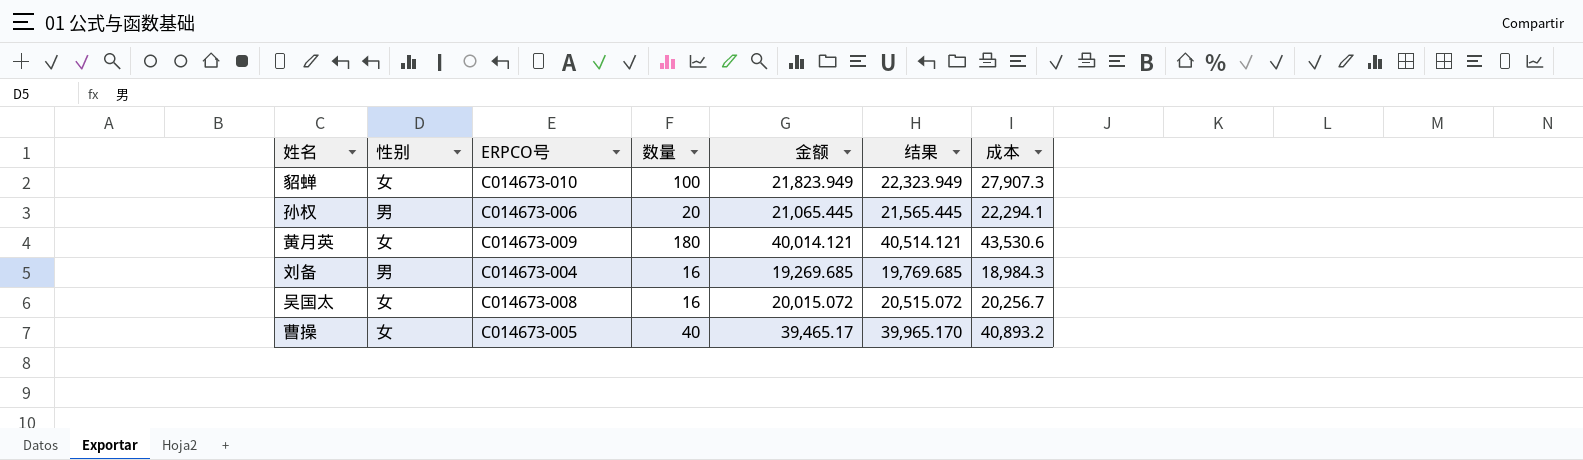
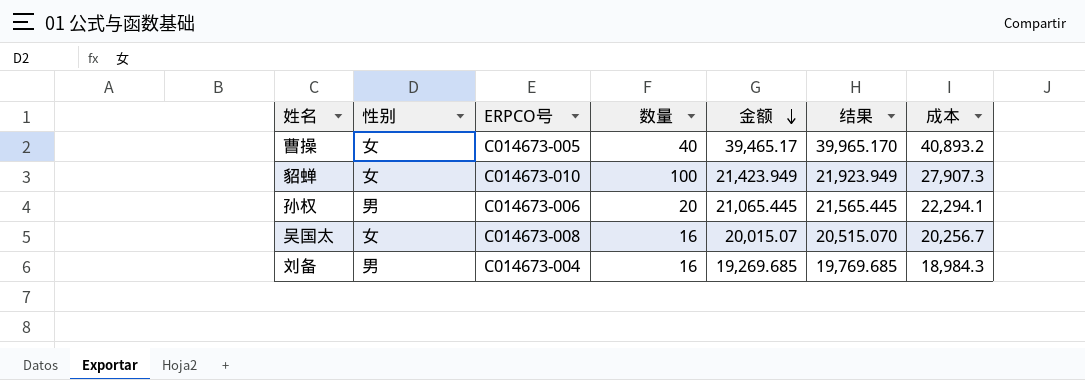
row order: none -> 金额 descending
row 黄月英: 女 | C014673-009 | 180 | 40,014.121 | 40,514.121 | 43,530.6 -> none
貂蝉 | 金额: 21,823.949 -> 21,423.949
貂蝉 | 结果: 22,323.949 -> 21,923.949
吴国太 | 金额: 20,015.072 -> 20,015.07
吴国太 | 结果: 20,515.072 -> 20,515.070

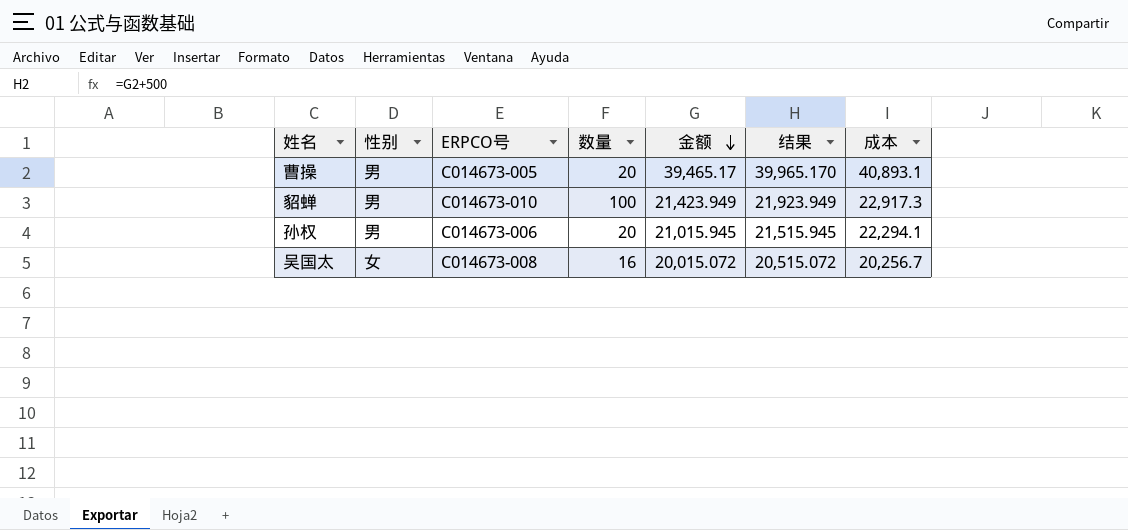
row 刘备: 男 | C014673-004 | 16 | 19,269.685 | 19,769.685 | 18,984.3 -> none
曹操 | 性别: 女 -> 男
曹操 | 数量: 40 -> 20
曹操 | 成本: 40,893.2 -> 40,893.1
貂蝉 | 性别: 女 -> 男
貂蝉 | 成本: 27,907.3 -> 22,917.3
孙权 | 金额: 21,065.445 -> 21,015.945
孙权 | 结果: 21,565.445 -> 21,515.945
吴国太 | 金额: 20,015.07 -> 20,015.072
吴国太 | 结果: 20,515.070 -> 20,515.072

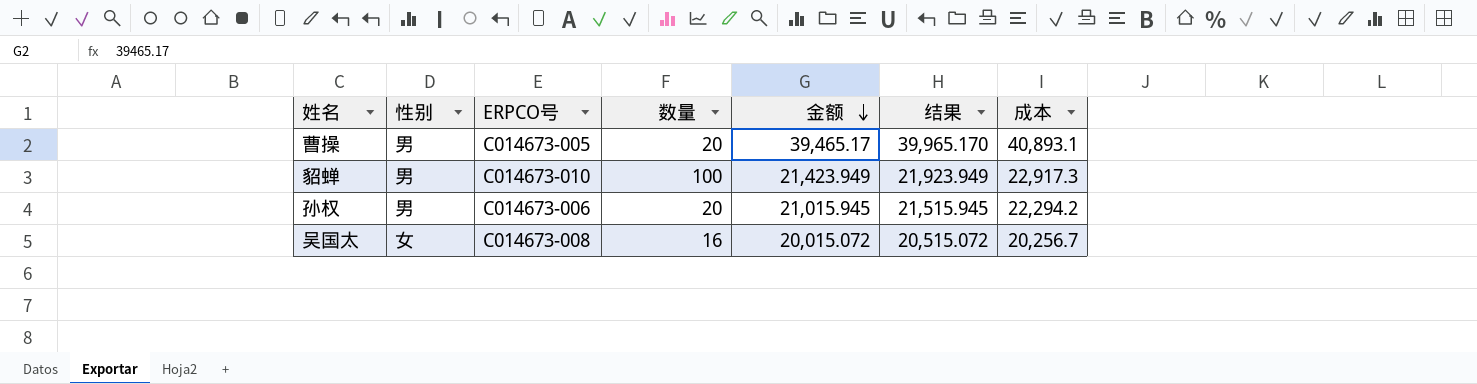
孙权 | 成本: 22,294.1 -> 22,294.2

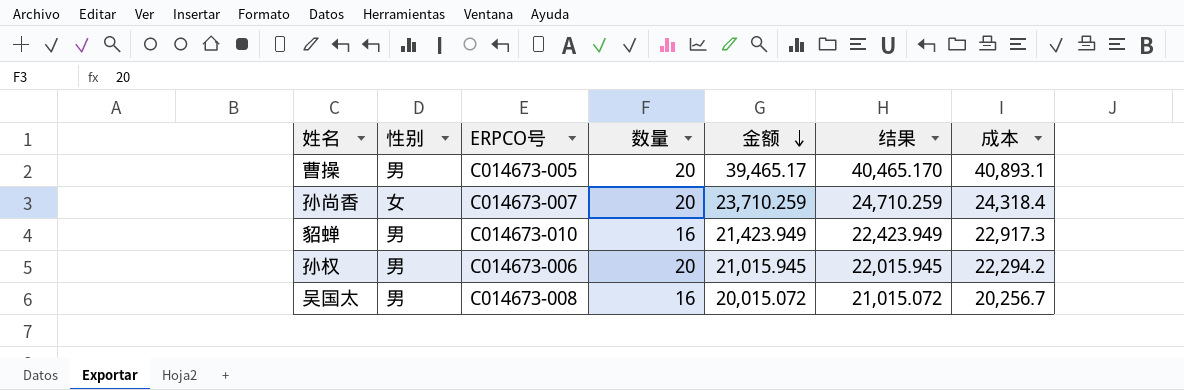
column 结果 | formula: [金额] + 500 -> [金额] + 1000
row 孙尚香: none -> 女 | C014673-007 | 20 | 23,710.259 | 24,710.259 | 24,318.4
貂蝉 | 数量: 100 -> 16
吴国太 | 性别: 女 -> 男

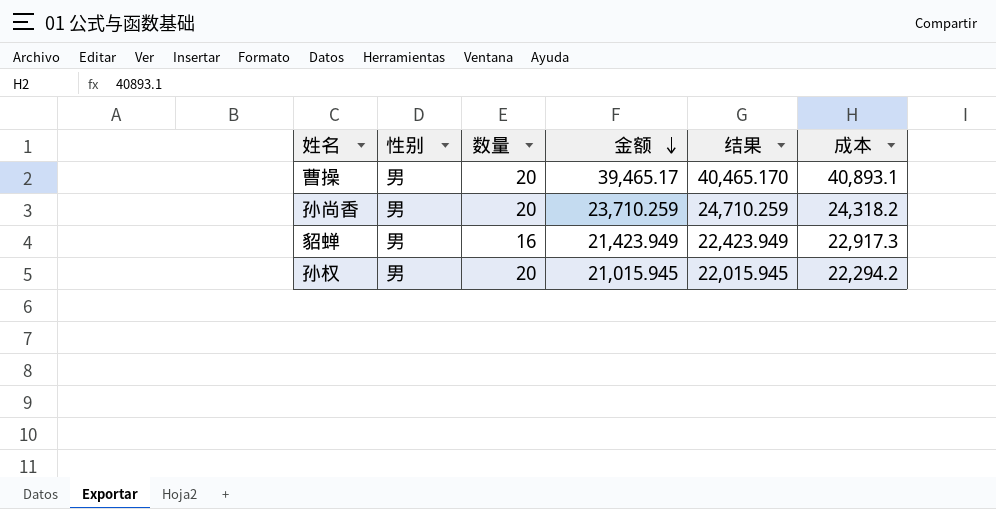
column ERPCO号 | position: 3 -> none
row 吴国太: 男 | C014673-008 | 16 | 20,015.072 | 21,015.072 | 20,256.7 -> none
孙尚香 | 性别: 女 -> 男
孙尚香 | 成本: 24,318.4 -> 24,318.2

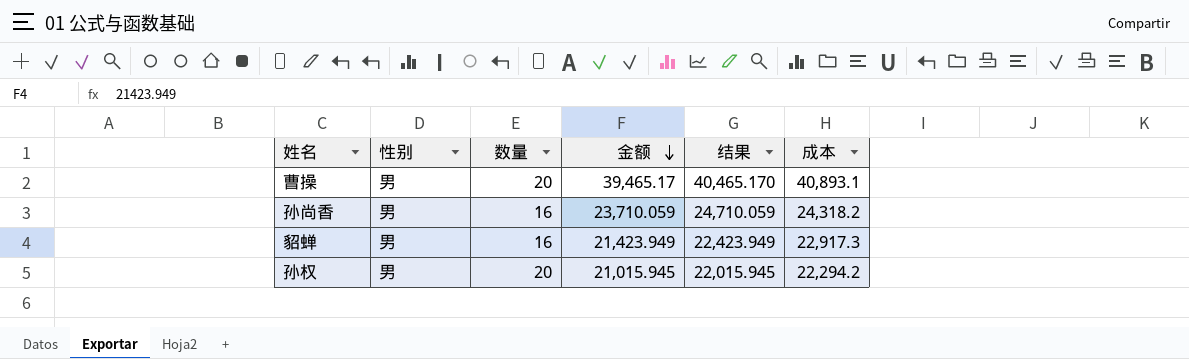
孙尚香 | 数量: 20 -> 16
孙尚香 | 金额: 23,710.259 -> 23,710.059
孙尚香 | 结果: 24,710.259 -> 24,710.059

